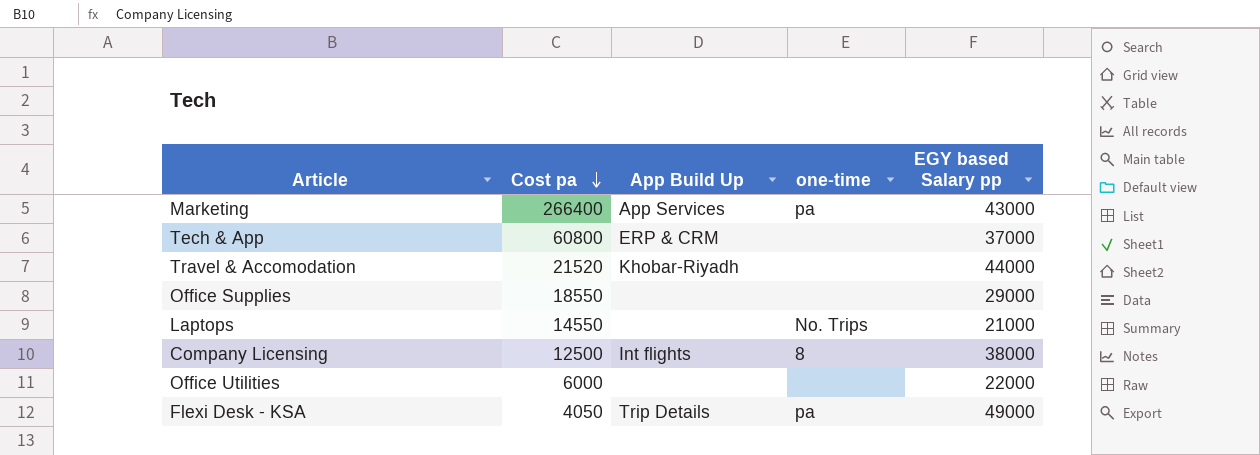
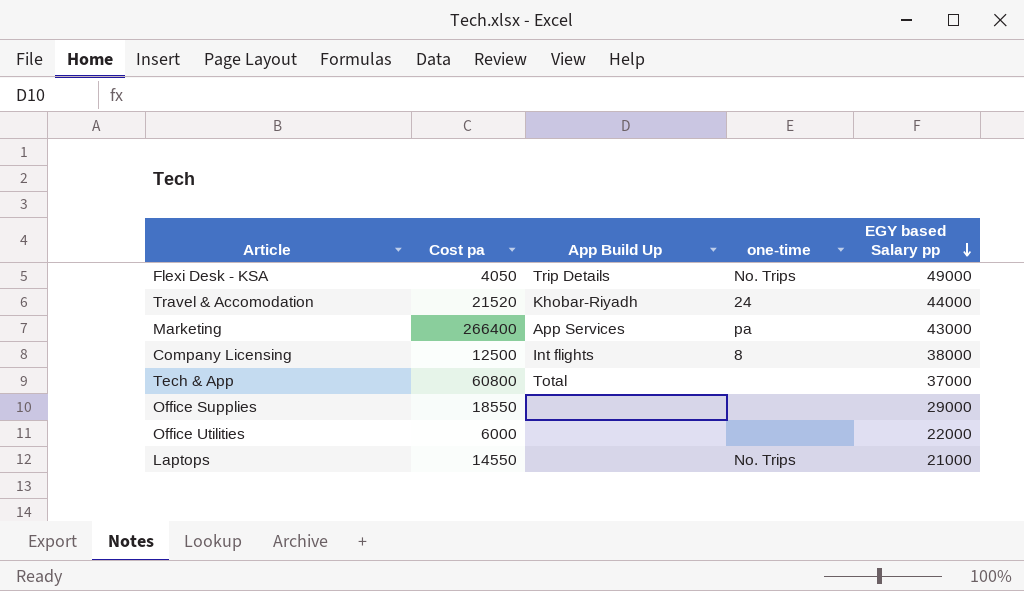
row order: Cost pa descending -> EGY based Salary pp descending
Flexi Desk - KSA | one-time: pa -> No. Trips
Travel & Accomodation | one-time: none -> 24
Tech & App | App Build Up: ERP & CRM -> Total

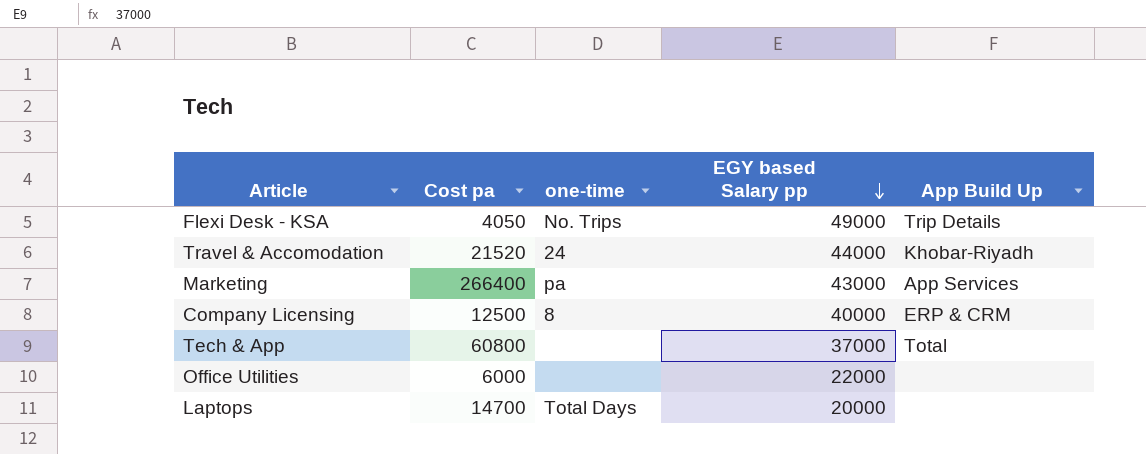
column App Build Up | position: 3 -> 5
row Office Supplies: 18550 | none | none | 29000 -> none
Company Licensing | EGY based Salary pp: 38000 -> 40000
Company Licensing | App Build Up: Int flights -> ERP & CRM
Laptops | Cost pa: 14550 -> 14700
Laptops | one-time: No. Trips -> Total Days
Laptops | EGY based Salary pp: 21000 -> 20000

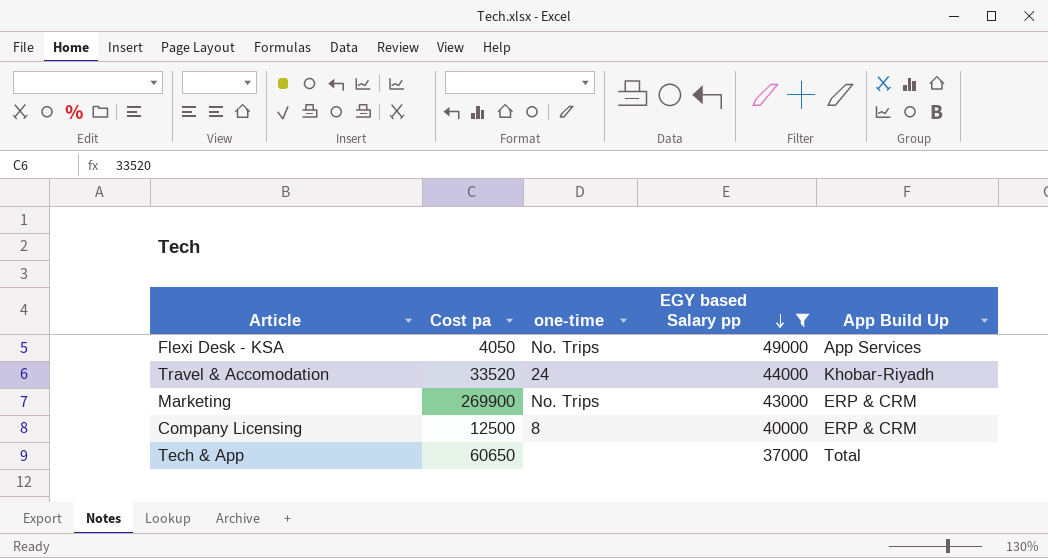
filter: none -> EGY based Salary pp >= 37000
Flexi Desk - KSA | App Build Up: Trip Details -> App Services
Travel & Accomodation | Cost pa: 21520 -> 33520
Marketing | Cost pa: 266400 -> 269900
Marketing | one-time: pa -> No. Trips
Marketing | App Build Up: App Services -> ERP & CRM
Tech & App | Cost pa: 60800 -> 60650

